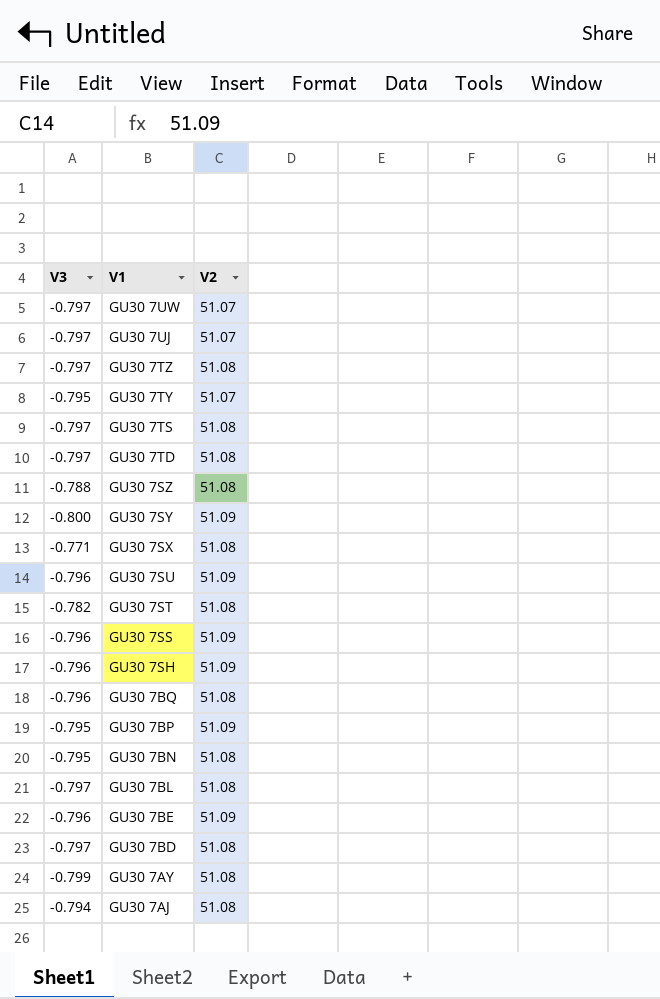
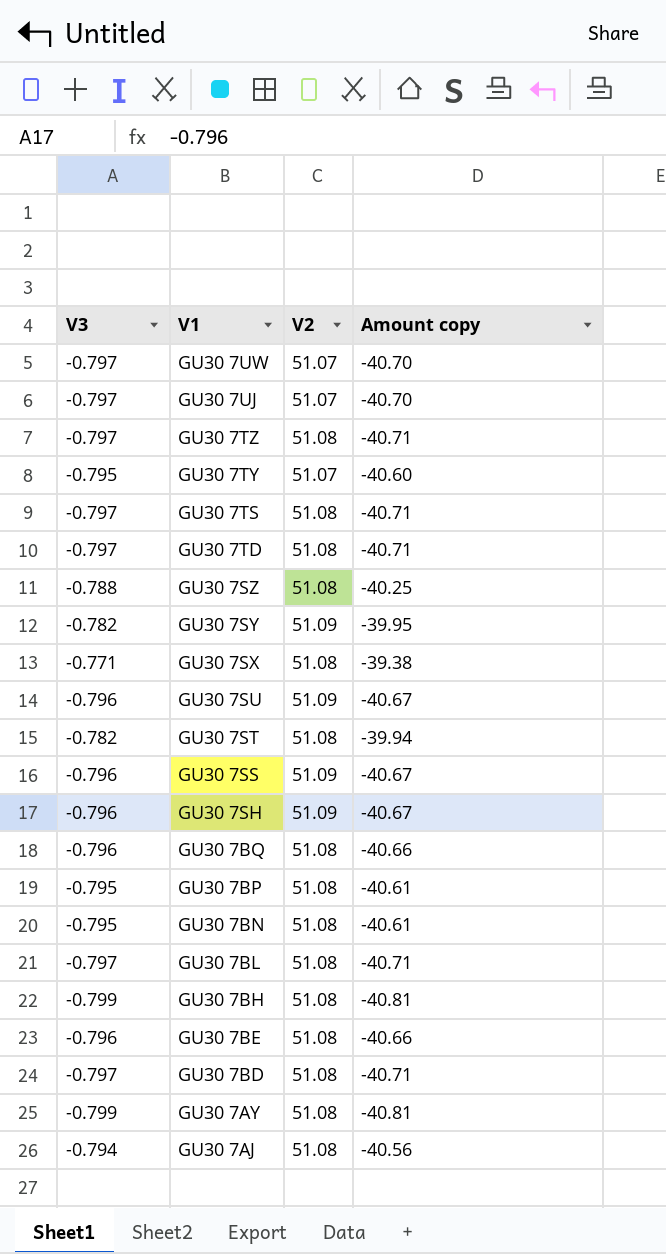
column Amount copy | formula: none -> [V3] * [V2]
GU30 7SY | V3: -0.800 -> -0.782
GU30 7BP | V2: 51.09 -> 51.08
row GU30 7BH: none -> -0.799 | 51.08 | -40.81
GU30 7BE | V2: 51.09 -> 51.08

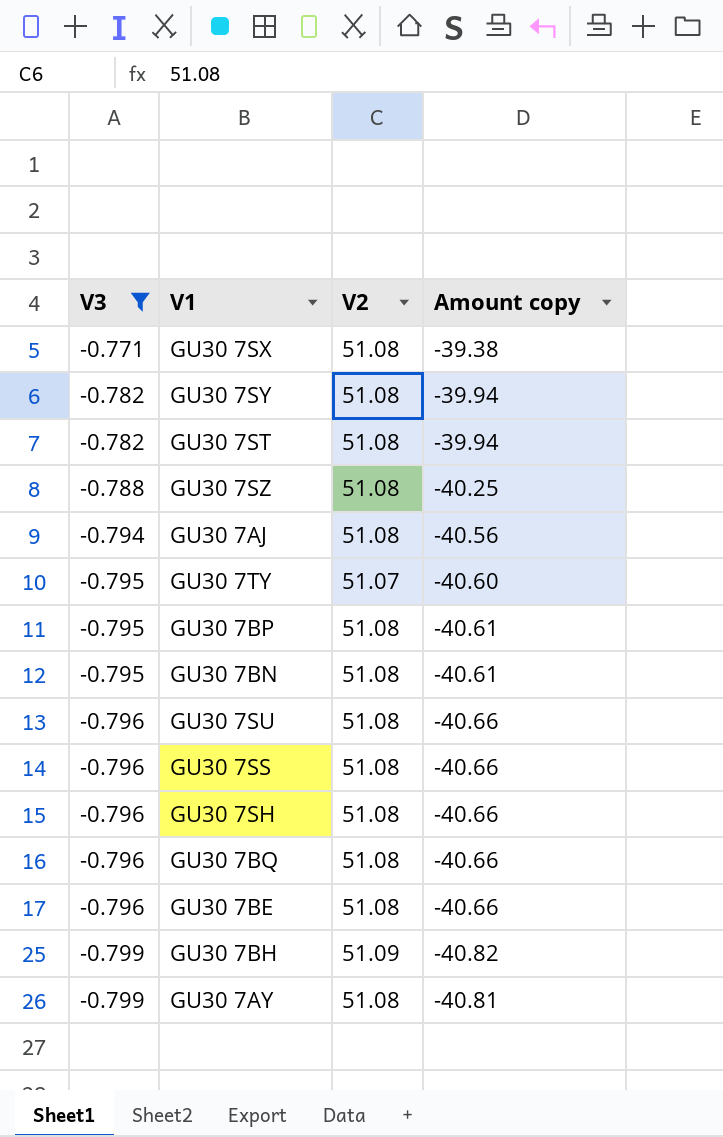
filter: none -> V3 != -0.797
row order: V1 descending -> V3 descending
GU30 7SY | V2: 51.09 -> 51.08
GU30 7SY | Amount copy: -39.95 -> -39.94
GU30 7SU | V2: 51.09 -> 51.08
GU30 7SU | Amount copy: -40.67 -> -40.66
GU30 7SS | V2: 51.09 -> 51.08
GU30 7SS | Amount copy: -40.67 -> -40.66
GU30 7SH | V2: 51.09 -> 51.08
GU30 7SH | Amount copy: -40.67 -> -40.66
GU30 7BH | V2: 51.08 -> 51.09
GU30 7BH | Amount copy: -40.81 -> -40.82

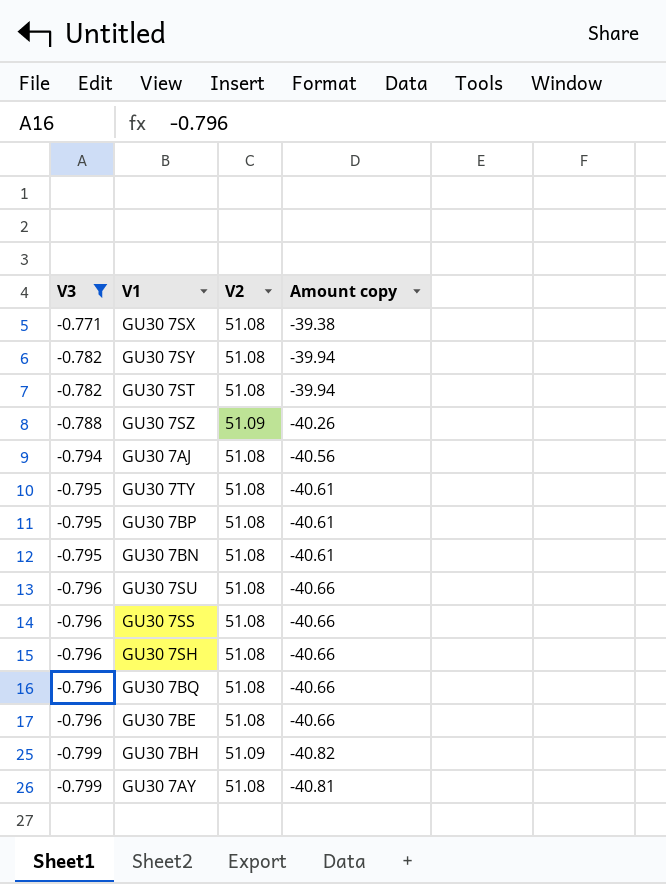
GU30 7SZ | V2: 51.08 -> 51.09
GU30 7SZ | Amount copy: -40.25 -> -40.26
GU30 7TY | V2: 51.07 -> 51.08
GU30 7TY | Amount copy: -40.60 -> -40.61

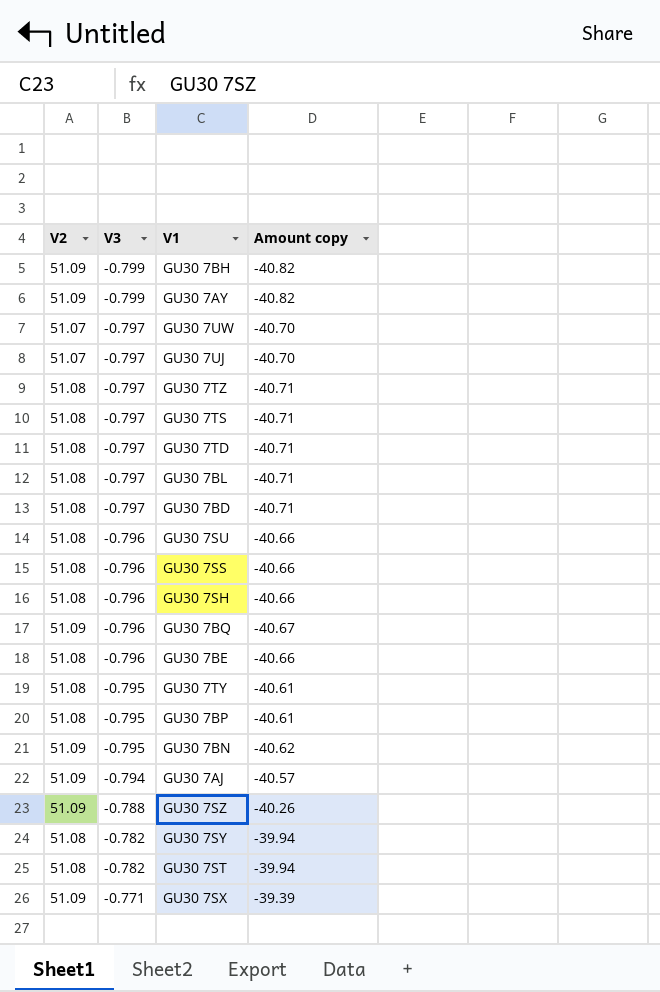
filter: V3 != -0.797 -> none
row order: V3 descending -> V3 ascending
column V2 | position: 3 -> 1
GU30 7AY | V2: 51.08 -> 51.09
GU30 7AY | Amount copy: -40.81 -> -40.82
GU30 7BQ | V2: 51.08 -> 51.09
GU30 7BQ | Amount copy: -40.66 -> -40.67
GU30 7BN | V2: 51.08 -> 51.09
GU30 7BN | Amount copy: -40.61 -> -40.62
GU30 7AJ | V2: 51.08 -> 51.09
GU30 7AJ | Amount copy: -40.56 -> -40.57
GU30 7SX | V2: 51.08 -> 51.09
GU30 7SX | Amount copy: -39.38 -> -39.39

